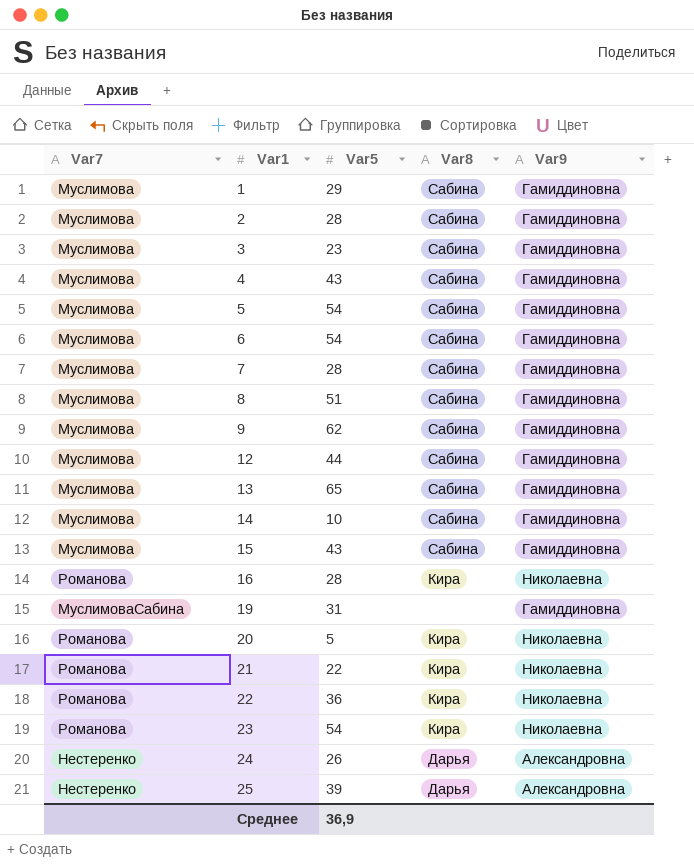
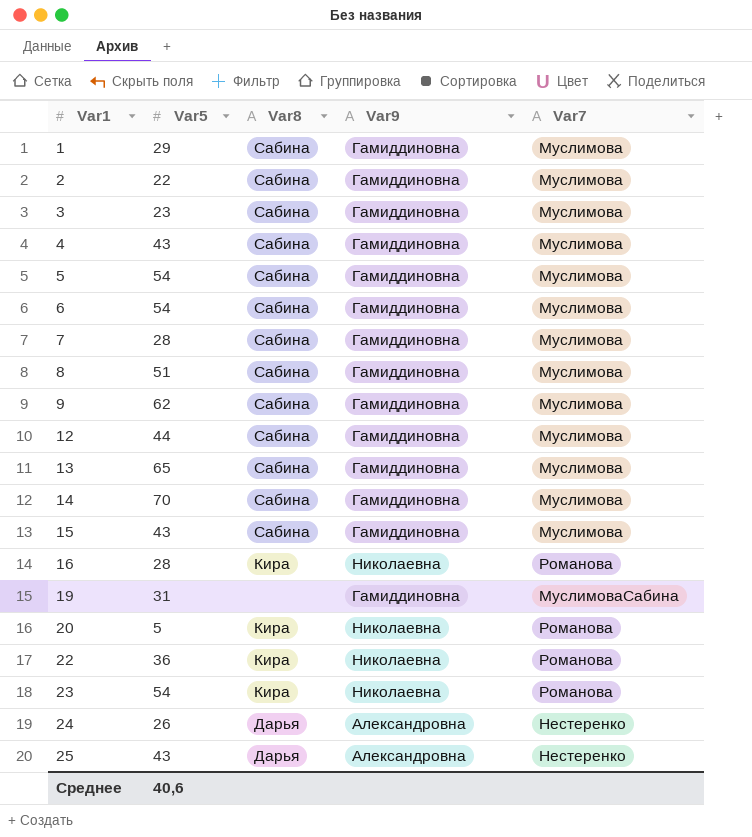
column Var7 | position: 1 -> 5
row 21: Романова | 22 | Кира | Николаевна -> none
2 | Var5: 28 -> 22
14 | Var5: 10 -> 70
25 | Var5: 39 -> 43
Среднее | Var5: 36,9 -> 40,6

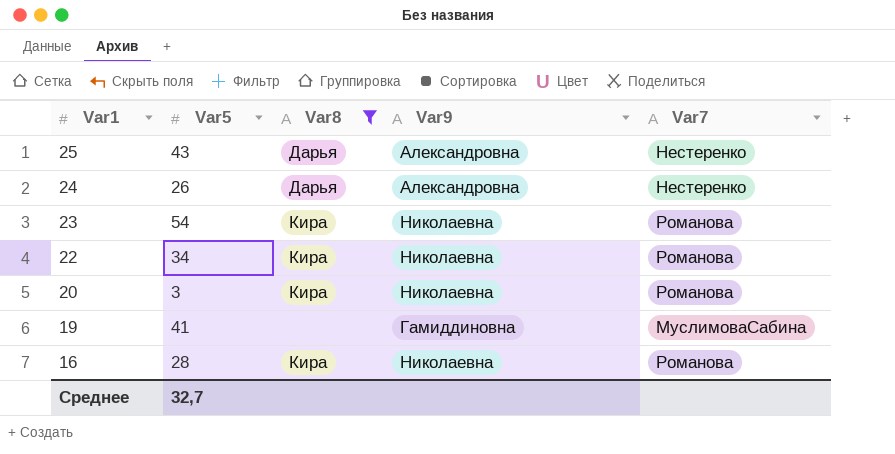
filter: none -> Var8 != Сабина
row order: Var1 ascending -> Var1 descending
22 | Var5: 36 -> 34
20 | Var5: 5 -> 3
19 | Var5: 31 -> 41
Среднее | Var5: 40,6 -> 32,7

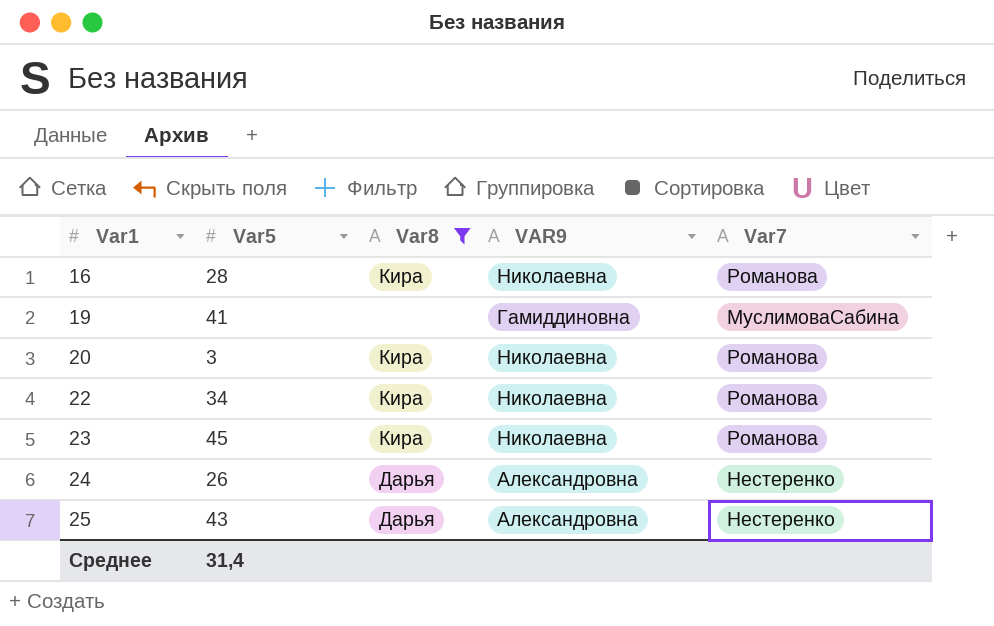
row order: Var1 descending -> Var1 ascending
column name: Var9 -> VAR9
23 | Var5: 54 -> 45
Среднее | Var5: 32,7 -> 31,4

